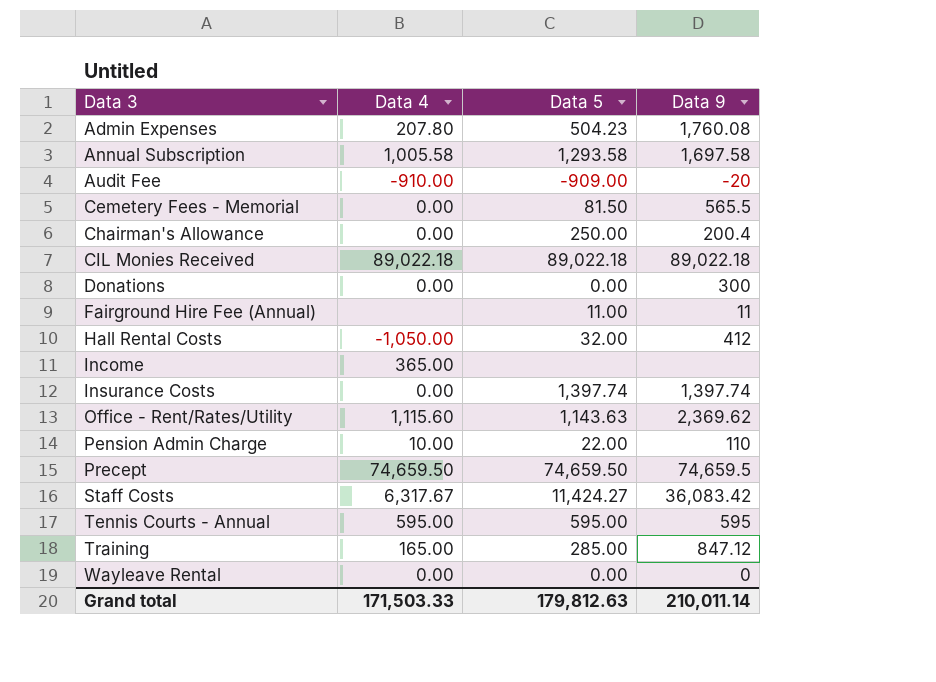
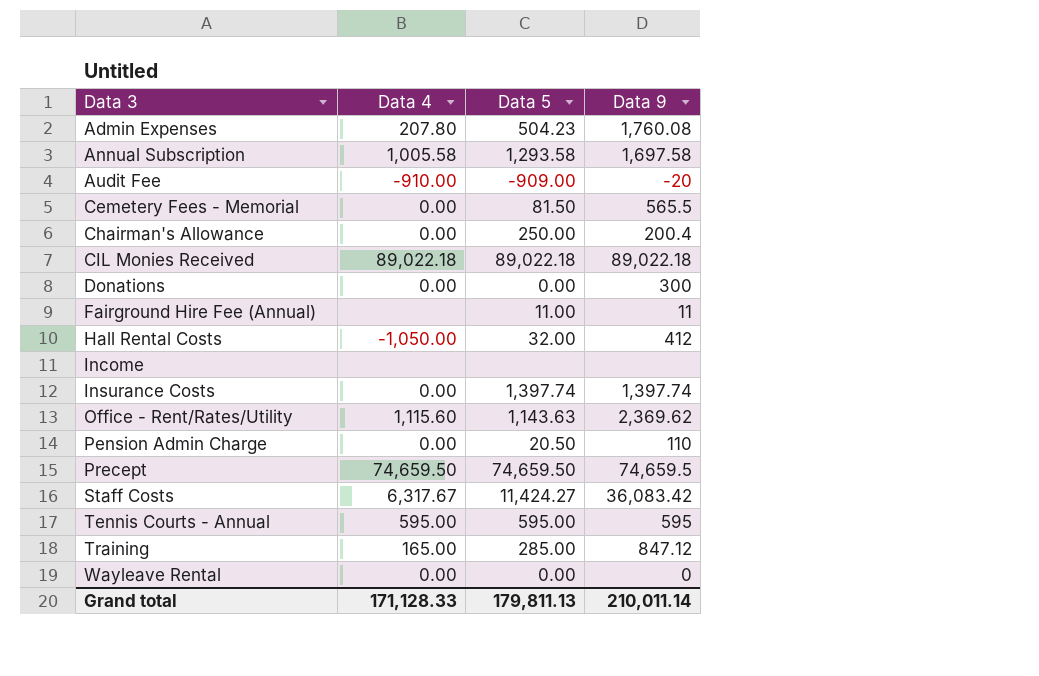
Income | Data 4: 365.00 -> none
Pension Admin Charge | Data 4: 10.00 -> 0.00
Pension Admin Charge | Data 5: 22.00 -> 20.50
Grand total | Data 4: 171,503.33 -> 171,128.33
Grand total | Data 5: 179,812.63 -> 179,811.13

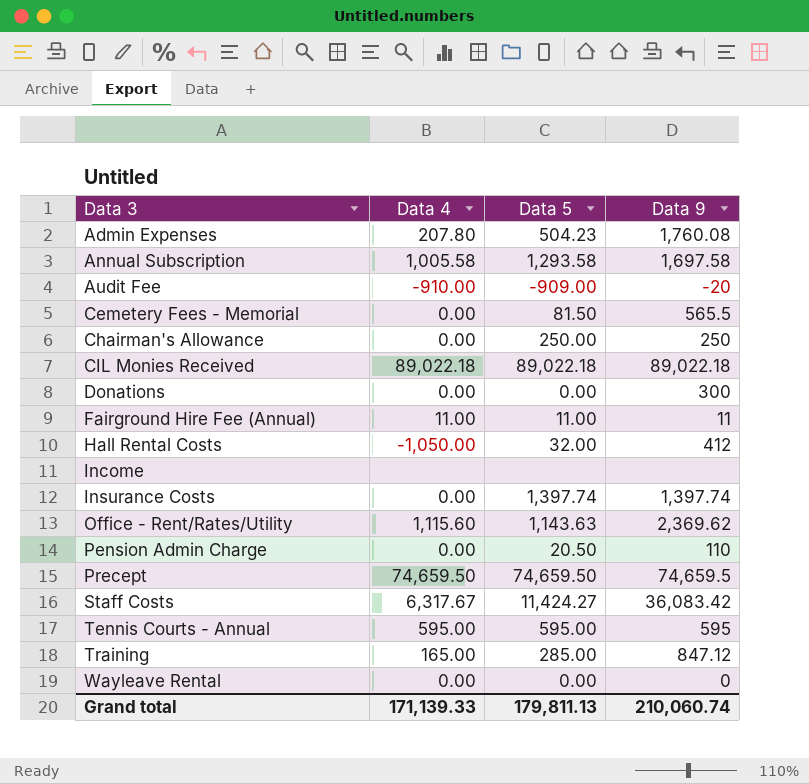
Chairman's Allowance | Data 9: 200.4 -> 250
Fairground Hire Fee (Annual) | Data 4: none -> 11.00
Grand total | Data 4: 171,128.33 -> 171,139.33
Grand total | Data 9: 210,011.14 -> 210,060.74

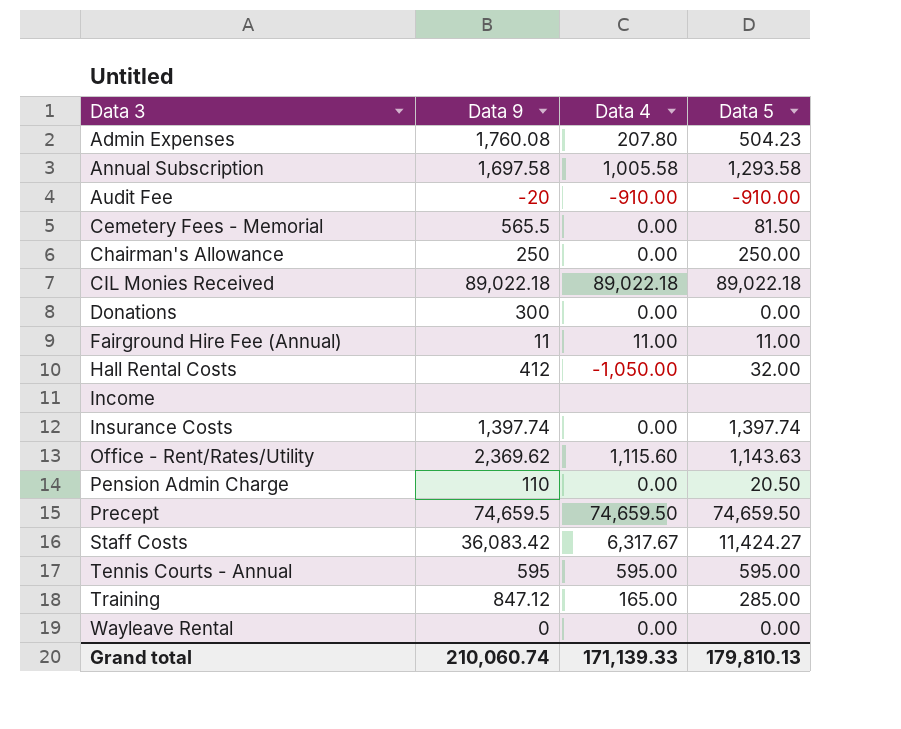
column Data 9 | position: 4 -> 2
Audit Fee | Data 5: -909.00 -> -910.00
Grand total | Data 5: 179,811.13 -> 179,810.13

